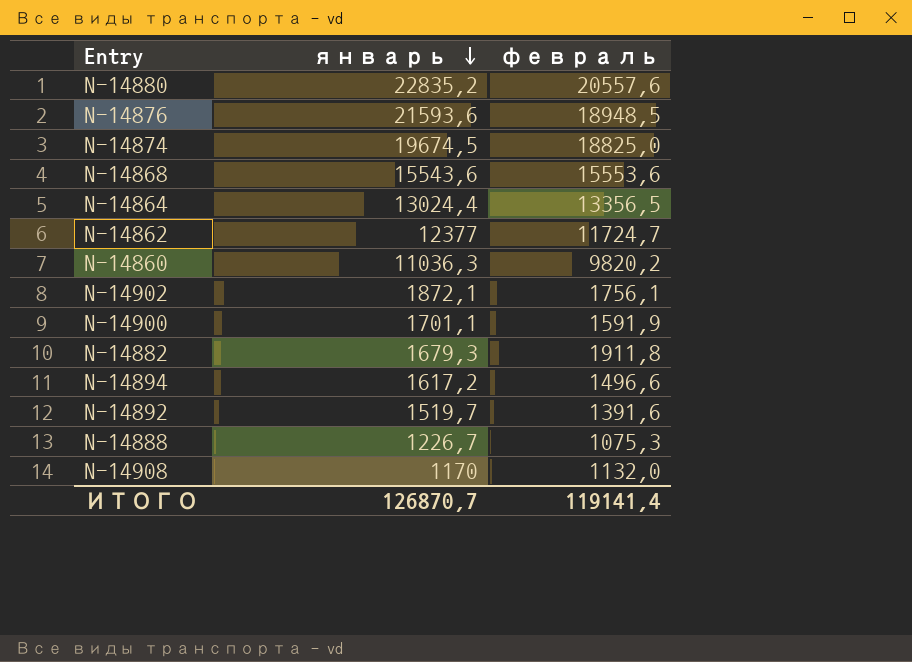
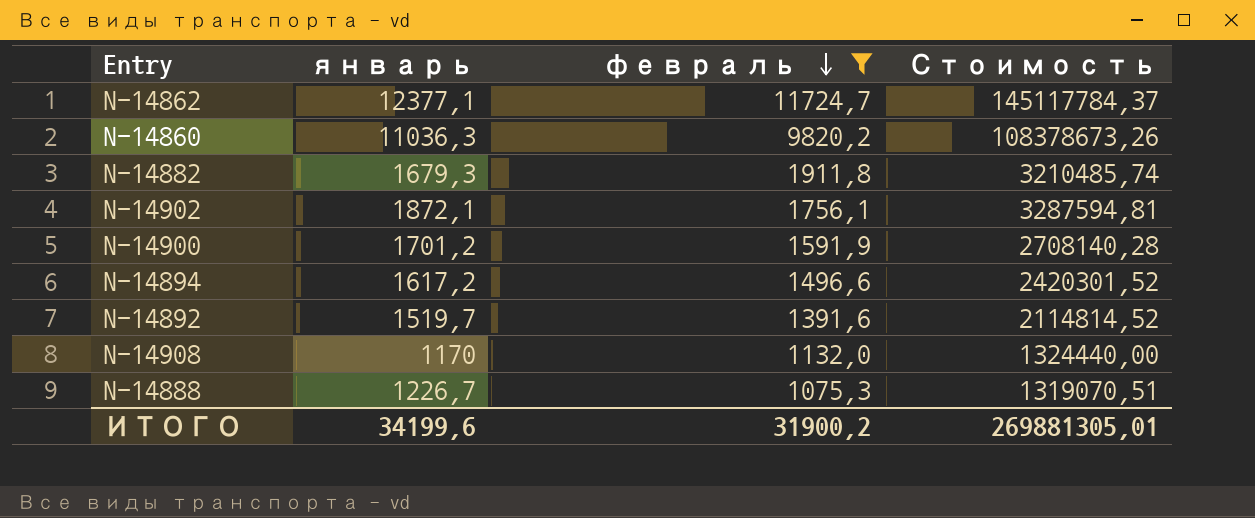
filter: none -> февраль <= 11724,7
row order: январь descending -> февраль descending
column Стоимость | formula: none -> [январь] * [февраль]
N-14862 | январь: 12377 -> 12377,1
N-14900 | январь: 1701,1 -> 1701,2
ИТОГО | январь: 126870,7 -> 34199,6
ИТОГО | февраль: 119141,4 -> 31900,2

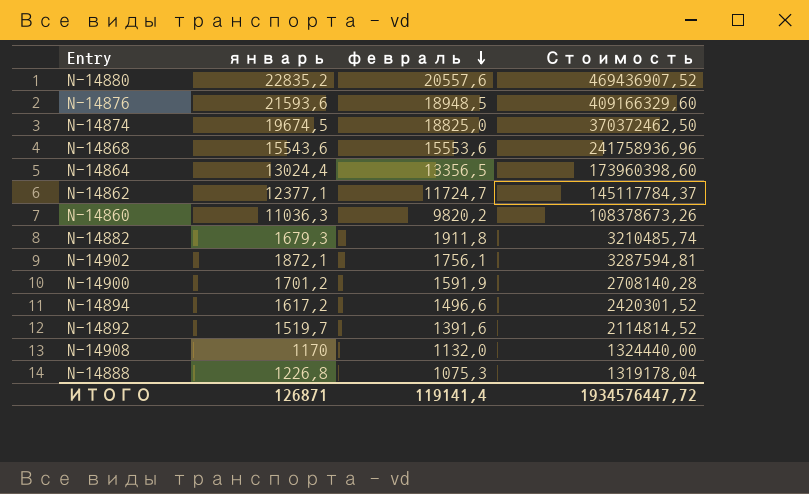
filter: февраль <= 11724,7 -> none
N-14888 | январь: 1226,7 -> 1226,8
N-14888 | Стоимость: 1319070,51 -> 1319178,04
ИТОГО | январь: 34199,6 -> 126871
ИТОГО | февраль: 31900,2 -> 119141,4
ИТОГО | Стоимость: 269881305,01 -> 1934576447,72

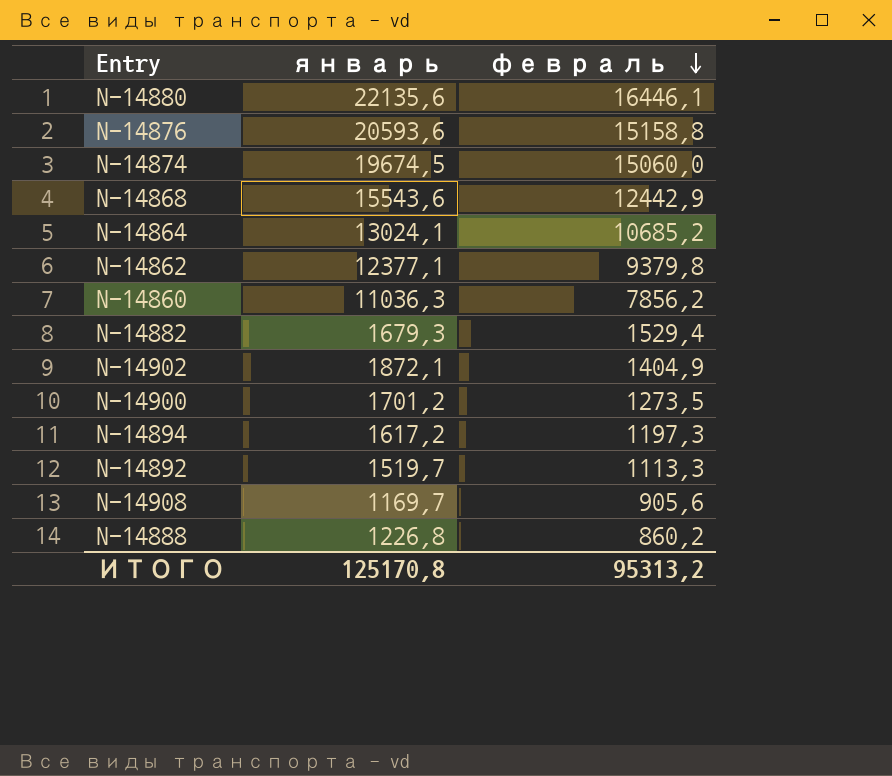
column Стоимость | formula: [январь] * [февраль] -> none
N-14880 | январь: 22835,2 -> 22135,6
N-14880 | февраль: 20557,6 -> 16446,1
N-14876 | январь: 21593,6 -> 20593,6
N-14876 | февраль: 18948,5 -> 15158,8
N-14874 | февраль: 18825,0 -> 15060,0
N-14868 | февраль: 15553,6 -> 12442,9
N-14864 | январь: 13024,4 -> 13024,1
N-14864 | февраль: 13356,5 -> 10685,2
N-14862 | февраль: 11724,7 -> 9379,8
N-14860 | февраль: 9820,2 -> 7856,2
N-14882 | февраль: 1911,8 -> 1529,4
N-14902 | февраль: 1756,1 -> 1404,9
N-14900 | февраль: 1591,9 -> 1273,5
N-14894 | февраль: 1496,6 -> 1197,3
N-14892 | февраль: 1391,6 -> 1113,3
N-14908 | январь: 1170 -> 1169,7
N-14908 | февраль: 1132,0 -> 905,6
N-14888 | февраль: 1075,3 -> 860,2
ИТОГО | январь: 126871 -> 125170,8
ИТОГО | февраль: 119141,4 -> 95313,2

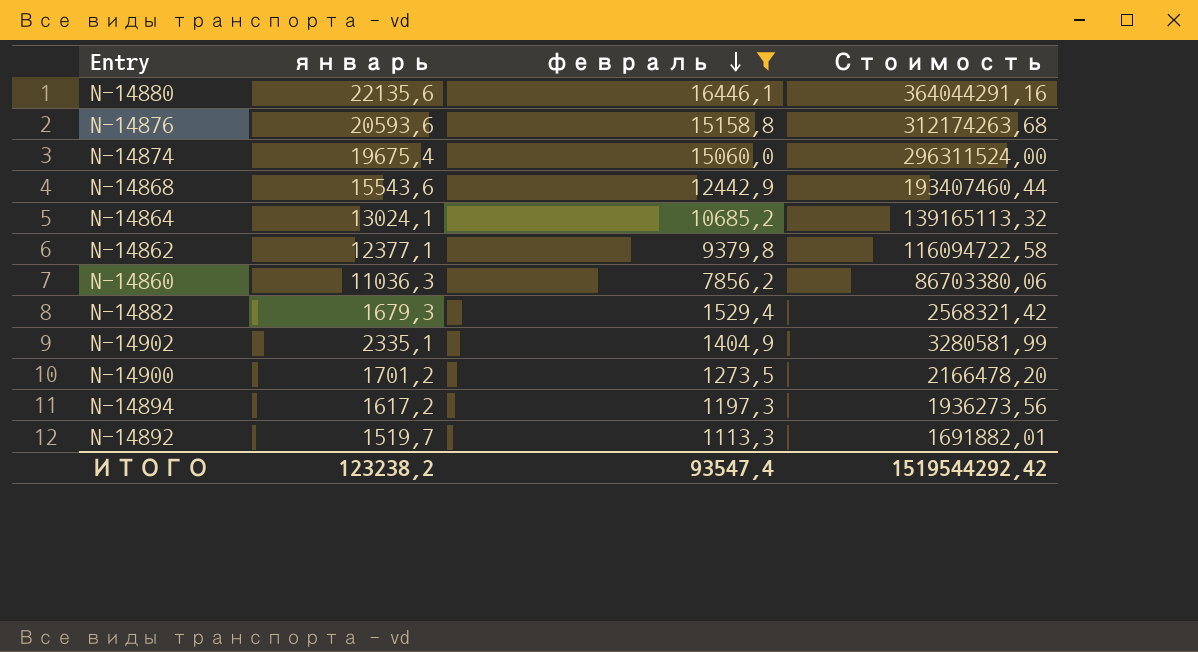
filter: none -> февраль >= 1113,3
column Стоимость | formula: none -> [январь] * [февраль]
N-14874 | январь: 19674,5 -> 19675,4
N-14902 | январь: 1872,1 -> 2335,1
ИТОГО | январь: 125170,8 -> 123238,2
ИТОГО | февраль: 95313,2 -> 93547,4

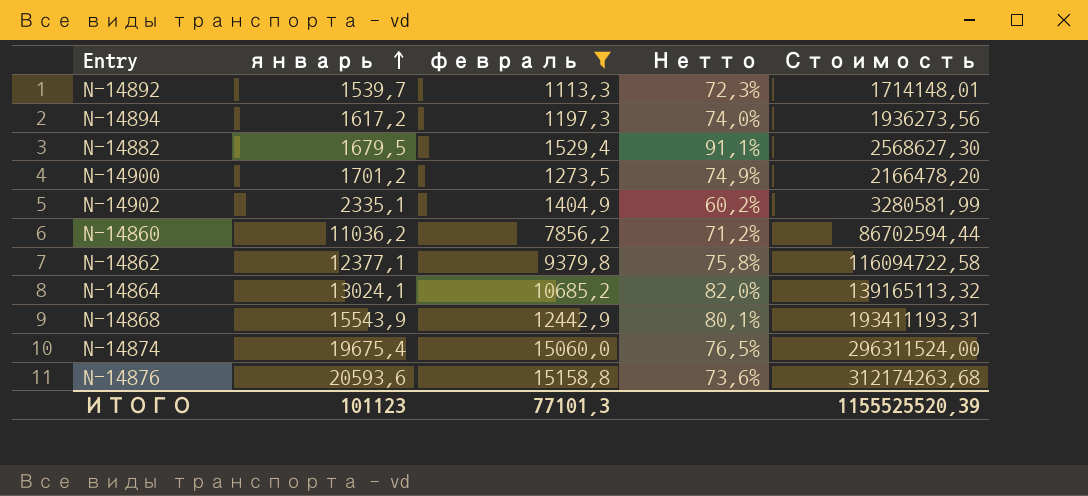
row order: февраль descending -> январь ascending
column Нетто | formula: none -> [февраль] / [январь]
row N-14880: 22135,6 | 16446,1 | 364044291,16 -> none
N-14892 | январь: 1519,7 -> 1539,7
N-14892 | Стоимость: 1691882,01 -> 1714148,01
N-14882 | январь: 1679,3 -> 1679,5
N-14882 | Стоимость: 2568321,42 -> 2568627,30
N-14860 | январь: 11036,3 -> 11036,2
N-14860 | Стоимость: 86703380,06 -> 86702594,44
N-14868 | январь: 15543,6 -> 15543,9
N-14868 | Стоимость: 193407460,44 -> 193411193,31
ИТОГО | январь: 123238,2 -> 101123
ИТОГО | февраль: 93547,4 -> 77101,3
ИТОГО | Стоимость: 1519544292,42 -> 1155525520,39

